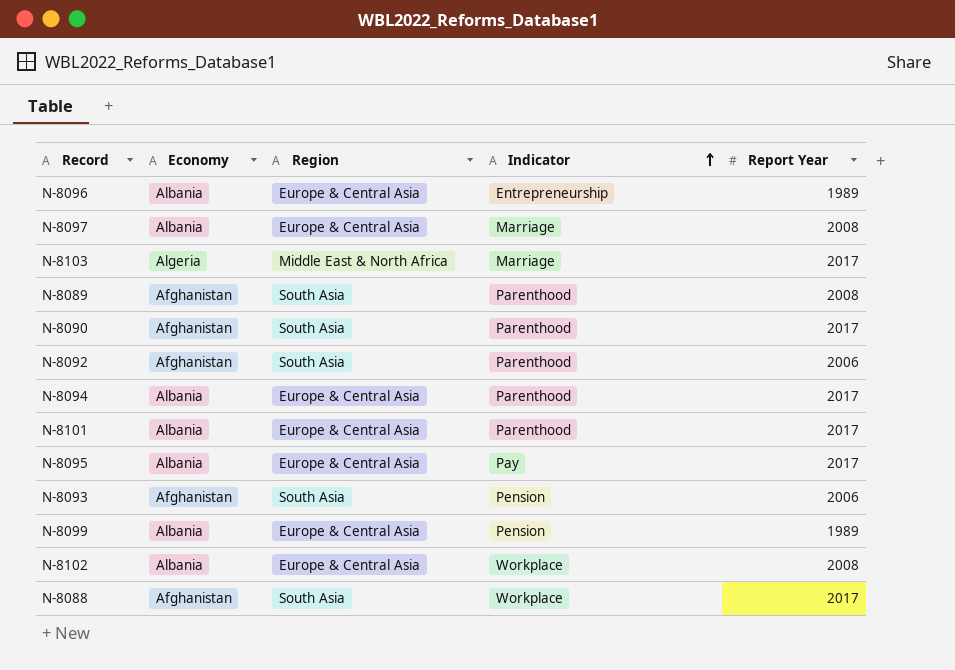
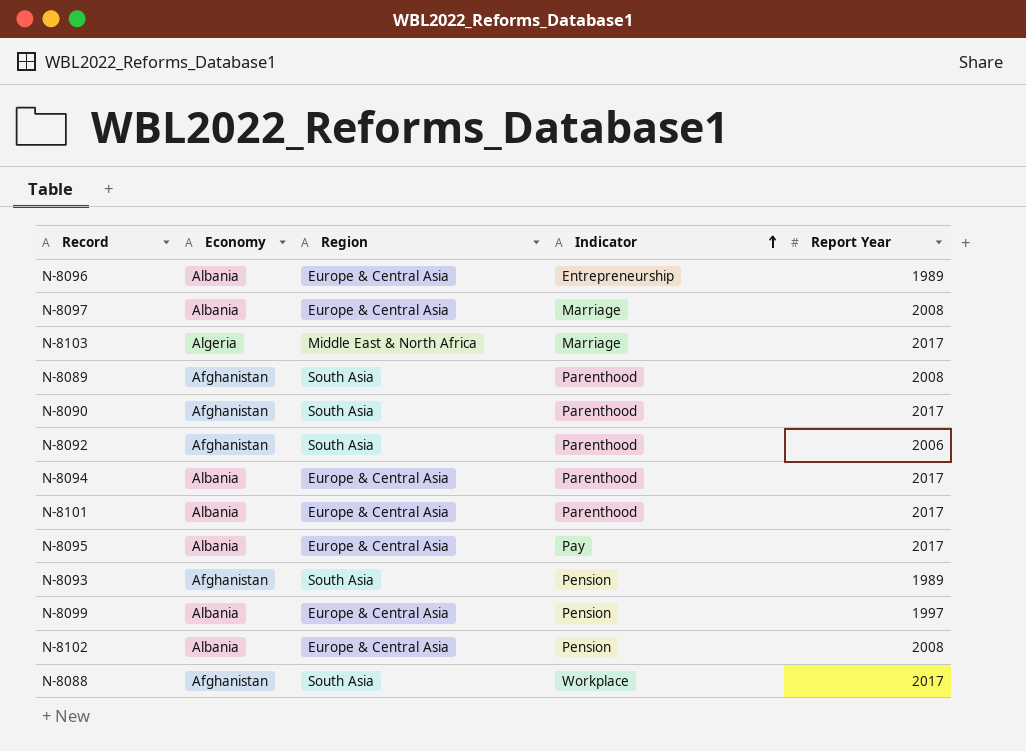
N-8093 | Report Year: 2006 -> 1989
N-8099 | Report Year: 1989 -> 1997
N-8102 | Indicator: Workplace -> Pension

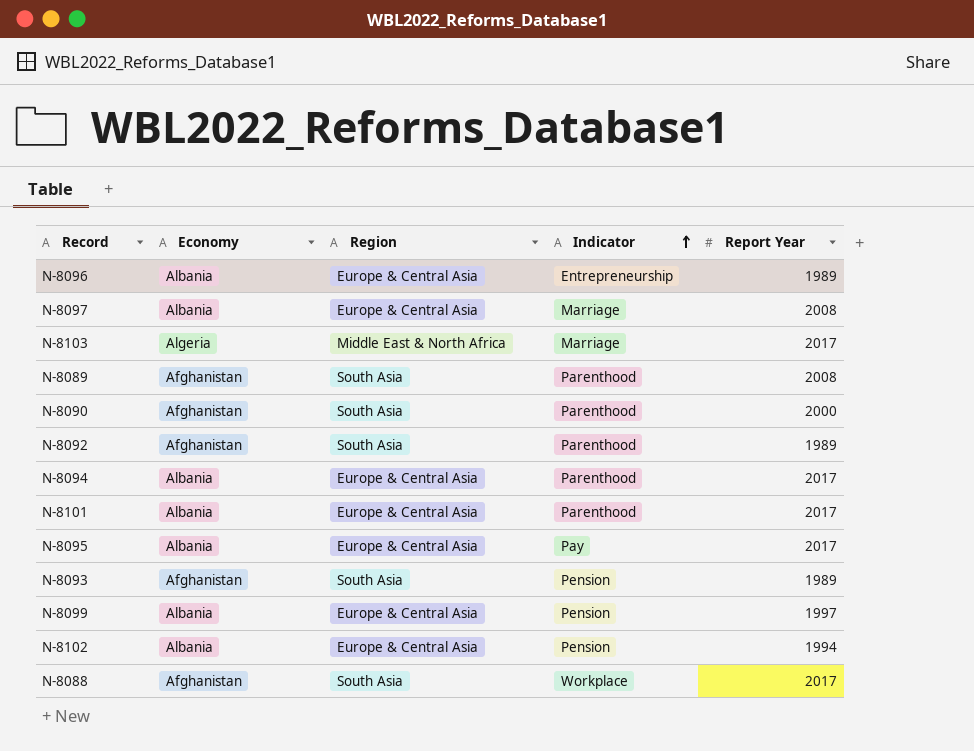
N-8090 | Report Year: 2017 -> 2000
N-8092 | Report Year: 2006 -> 1989
N-8102 | Report Year: 2008 -> 1994

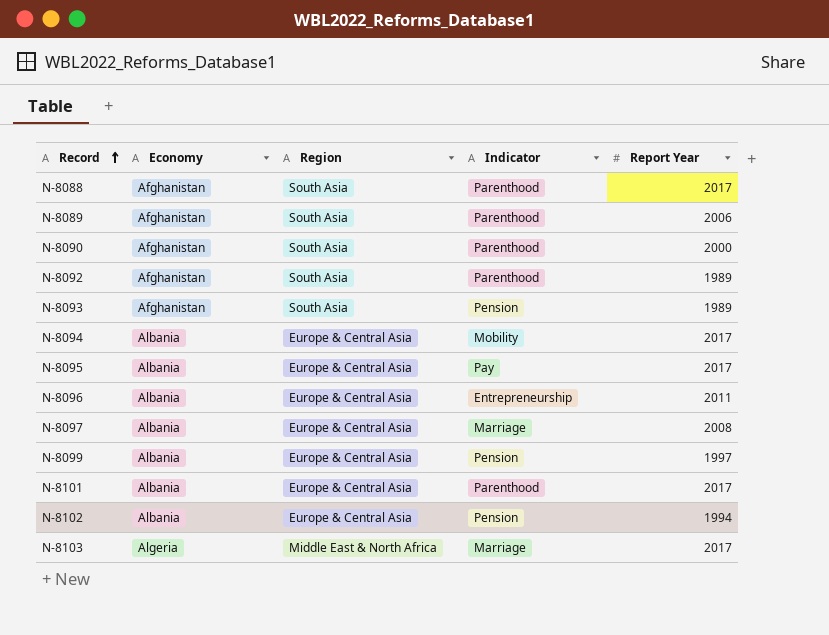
row order: Indicator ascending -> Record ascending
N-8088 | Indicator: Workplace -> Parenthood
N-8089 | Report Year: 2008 -> 2006
N-8094 | Indicator: Parenthood -> Mobility
N-8096 | Report Year: 1989 -> 2011

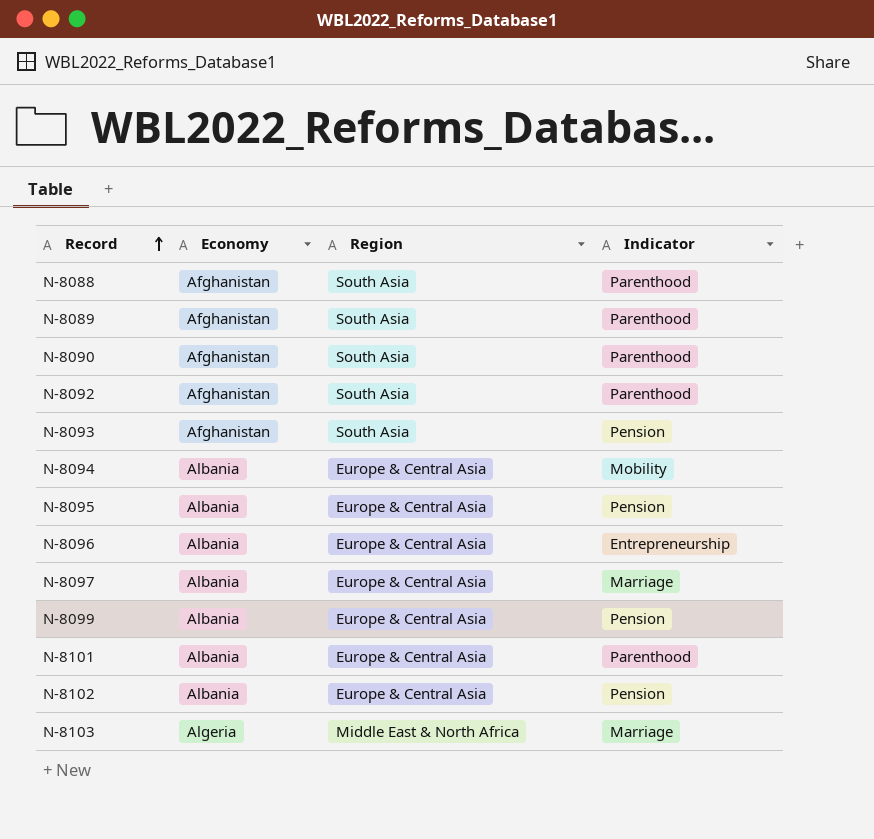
column Report Year | position: 5 -> none
N-8095 | Indicator: Pay -> Pension

